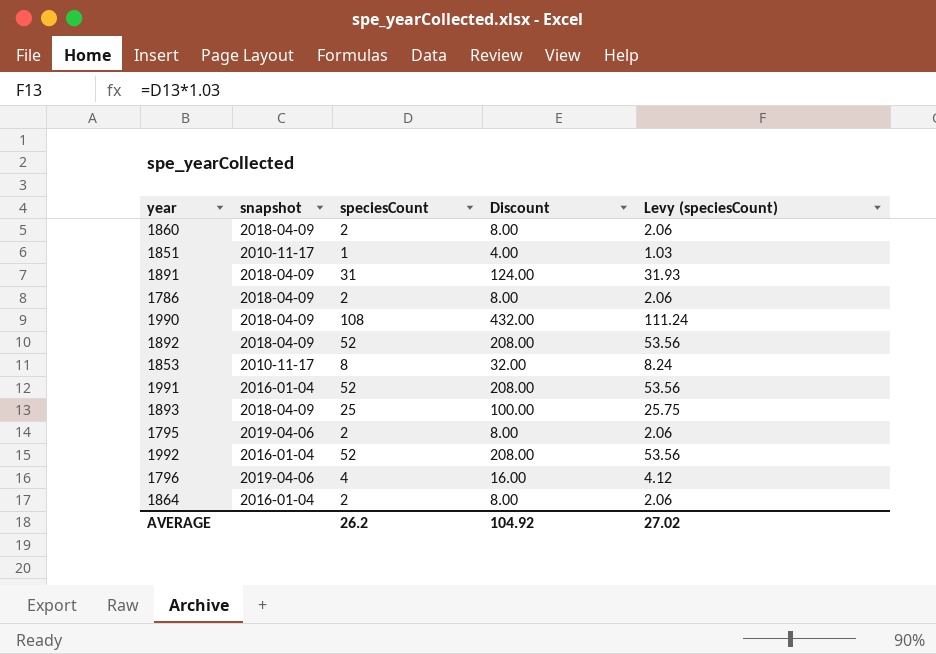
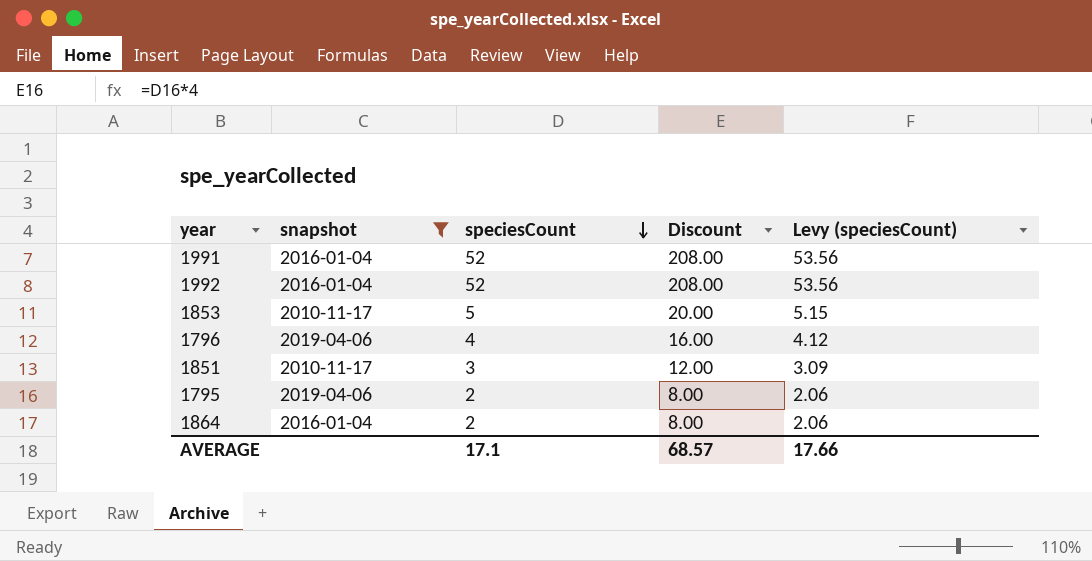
filter: none -> snapshot != 2018-04-09
row order: none -> speciesCount descending
1853 | speciesCount: 8 -> 5
1853 | Discount: 32.00 -> 20.00
1853 | Levy (speciesCount): 8.24 -> 5.15
1851 | speciesCount: 1 -> 3
1851 | Discount: 4.00 -> 12.00
1851 | Levy (speciesCount): 1.03 -> 3.09
AVERAGE | speciesCount: 26.2 -> 17.1
AVERAGE | Discount: 104.92 -> 68.57
AVERAGE | Levy (speciesCount): 27.02 -> 17.66

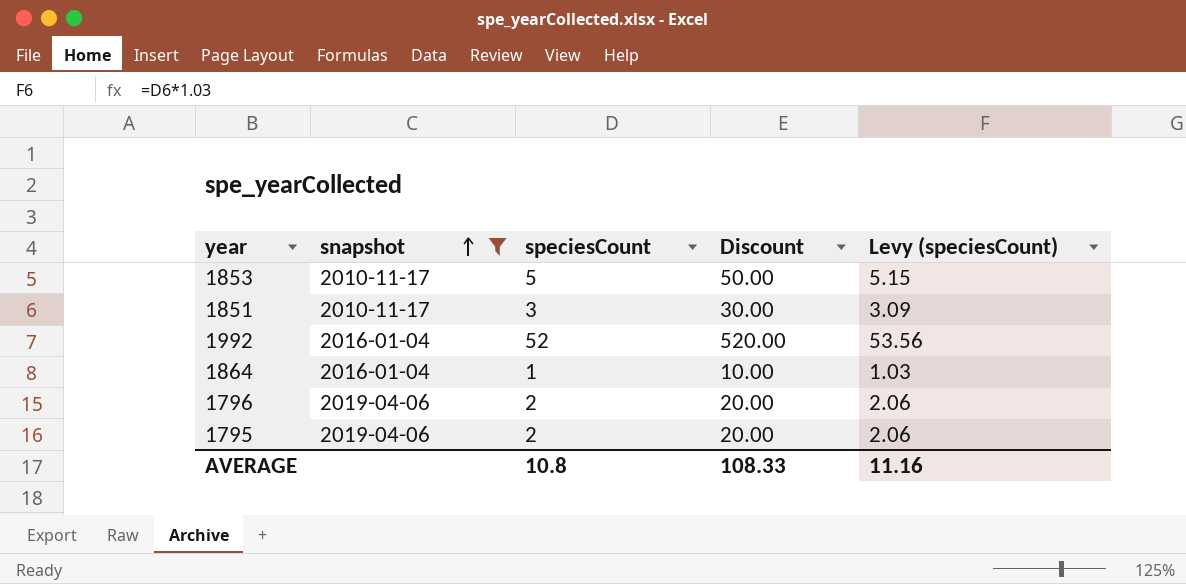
row order: speciesCount descending -> snapshot ascending
column Discount | formula: [speciesCount] * 4 -> [speciesCount] * 10
row 1991: 2016-01-04 | 52 | 208.00 | 53.56 -> none
1864 | speciesCount: 2 -> 1
1864 | Levy (speciesCount): 2.06 -> 1.03
1796 | speciesCount: 4 -> 2
1796 | Levy (speciesCount): 4.12 -> 2.06
AVERAGE | speciesCount: 17.1 -> 10.8
AVERAGE | Discount: 68.57 -> 108.33
AVERAGE | Levy (speciesCount): 17.66 -> 11.16

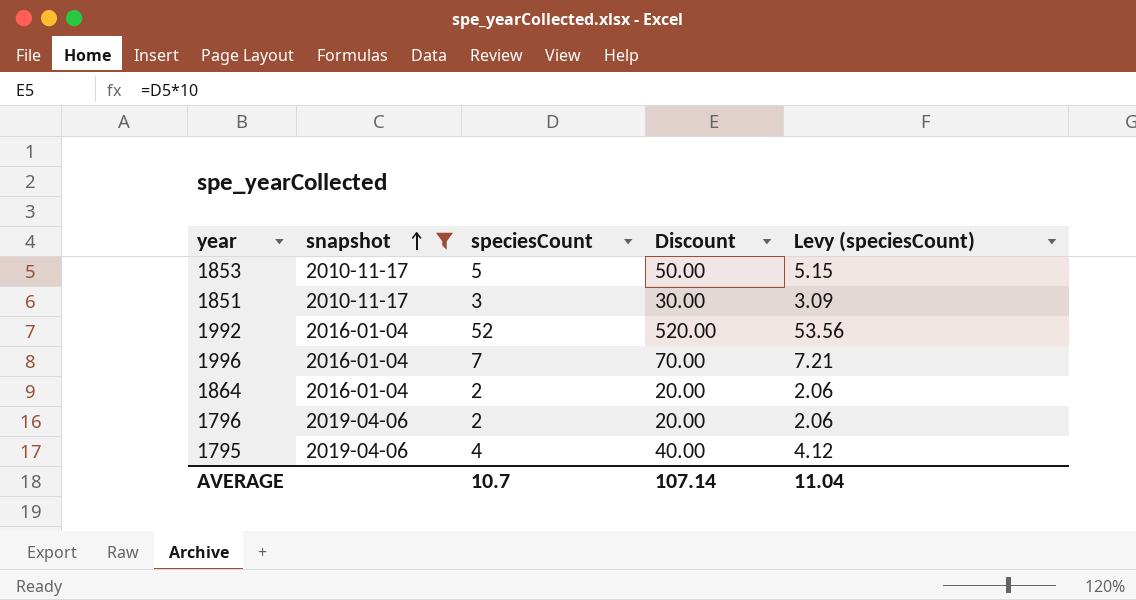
row 1996: none -> 2016-01-04 | 7 | 70.00 | 7.21
1864 | speciesCount: 1 -> 2
1864 | Discount: 10.00 -> 20.00
1864 | Levy (speciesCount): 1.03 -> 2.06
1795 | speciesCount: 2 -> 4
1795 | Discount: 20.00 -> 40.00
1795 | Levy (speciesCount): 2.06 -> 4.12
AVERAGE | speciesCount: 10.8 -> 10.7
AVERAGE | Discount: 108.33 -> 107.14
AVERAGE | Levy (speciesCount): 11.16 -> 11.04

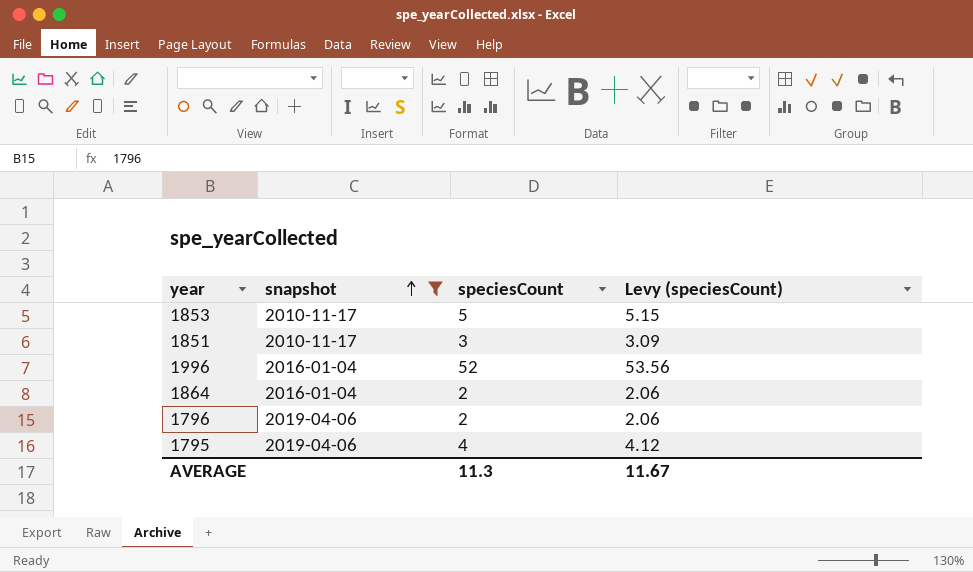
column Discount | formula: [speciesCount] * 10 -> none
row 1992: 2016-01-04 | 52 | 520.00 | 53.56 -> none
1996 | speciesCount: 7 -> 52
1996 | Levy (speciesCount): 7.21 -> 53.56
AVERAGE | speciesCount: 10.7 -> 11.3
AVERAGE | Levy (speciesCount): 11.04 -> 11.67

